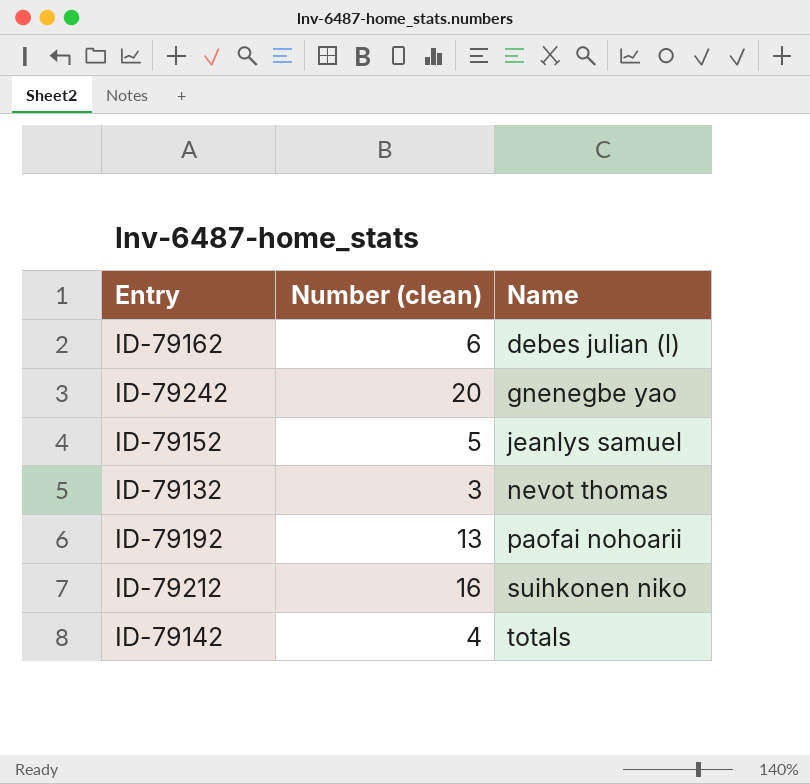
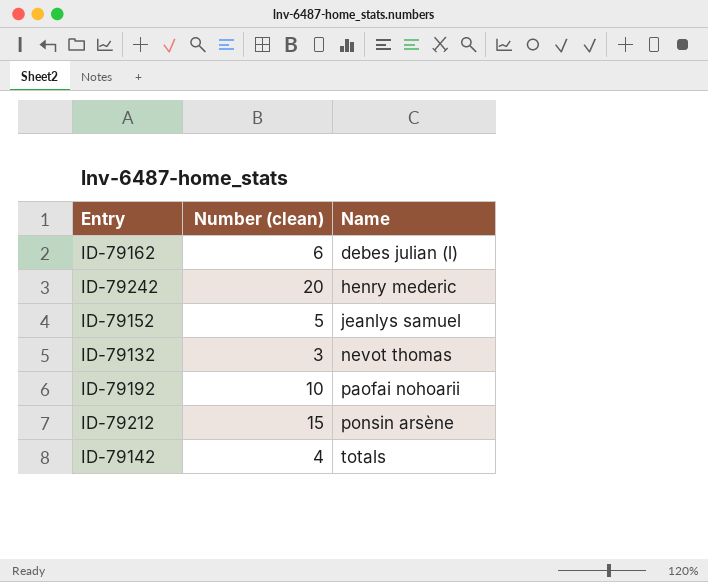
ID-79242 | Name: gnenegbe yao -> henry mederic
ID-79192 | Number (clean): 13 -> 10
ID-79212 | Number (clean): 16 -> 15
ID-79212 | Name: suihkonen niko -> ponsin arsène

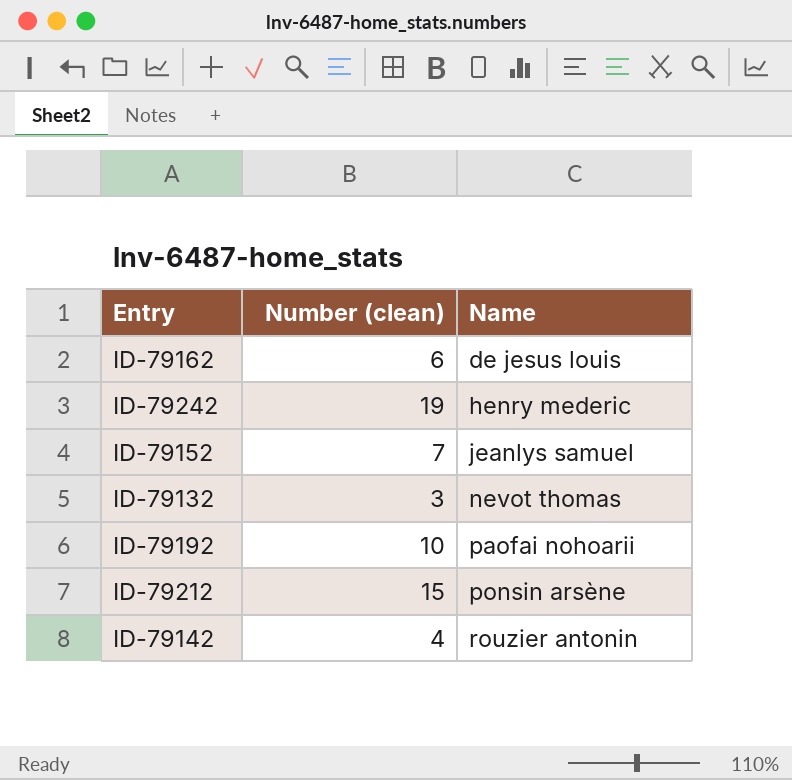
ID-79162 | Name: debes julian (l) -> de jesus louis
ID-79242 | Number (clean): 20 -> 19
ID-79152 | Number (clean): 5 -> 7
ID-79142 | Name: totals -> rouzier antonin

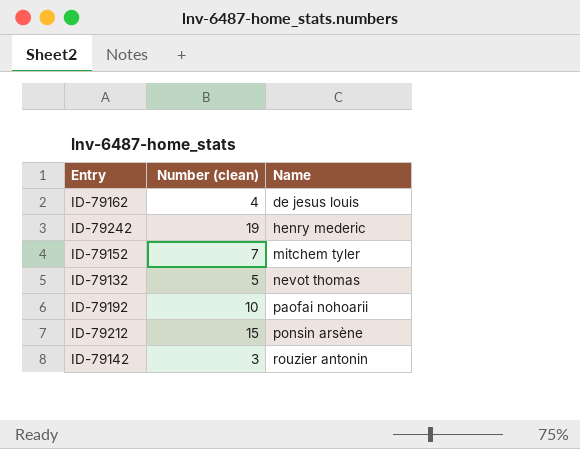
ID-79162 | Number (clean): 6 -> 4
ID-79152 | Name: jeanlys samuel -> mitchem tyler
ID-79132 | Number (clean): 3 -> 5
ID-79142 | Number (clean): 4 -> 3

